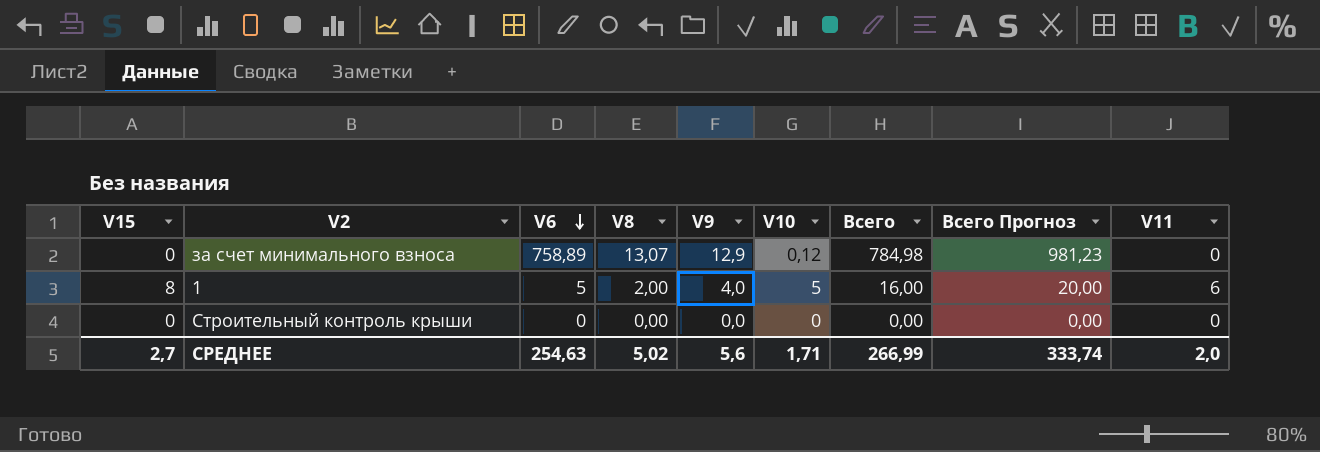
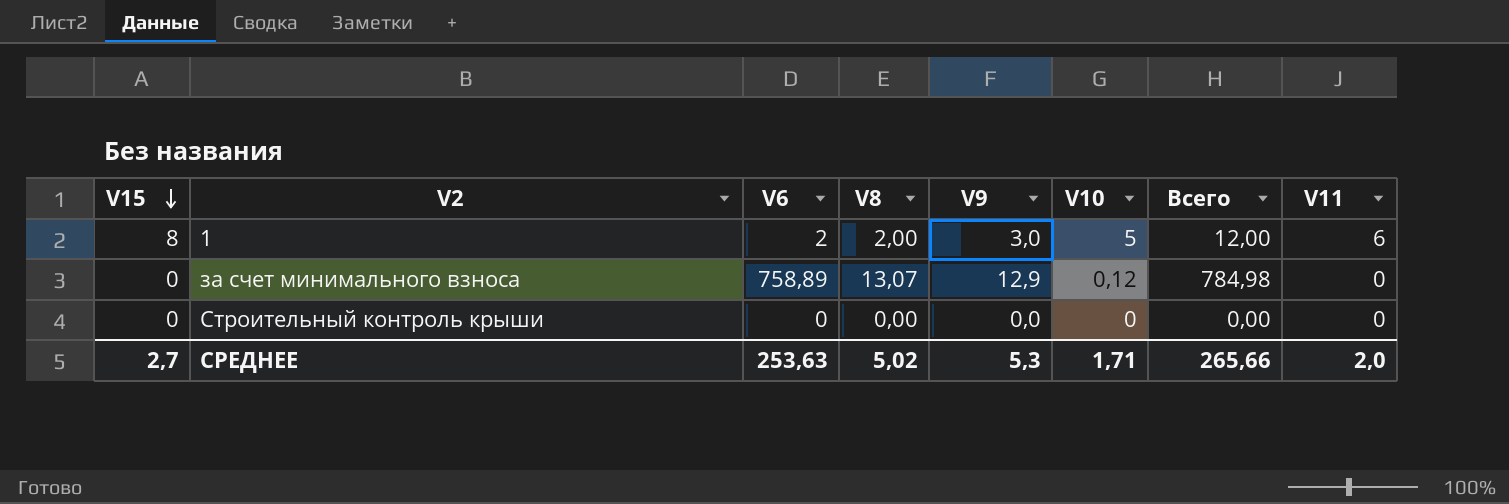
row order: V6 descending -> V15 descending
column Всего Прогноз | formula: [Всего] * 1,25 -> none
1 | V6: 5 -> 2
1 | V9: 4,0 -> 3,0
1 | Всего: 16,00 -> 12,00
СРЕДНЕЕ | V6: 254,63 -> 253,63
СРЕДНЕЕ | V9: 5,6 -> 5,3
СРЕДНЕЕ | Всего: 266,99 -> 265,66

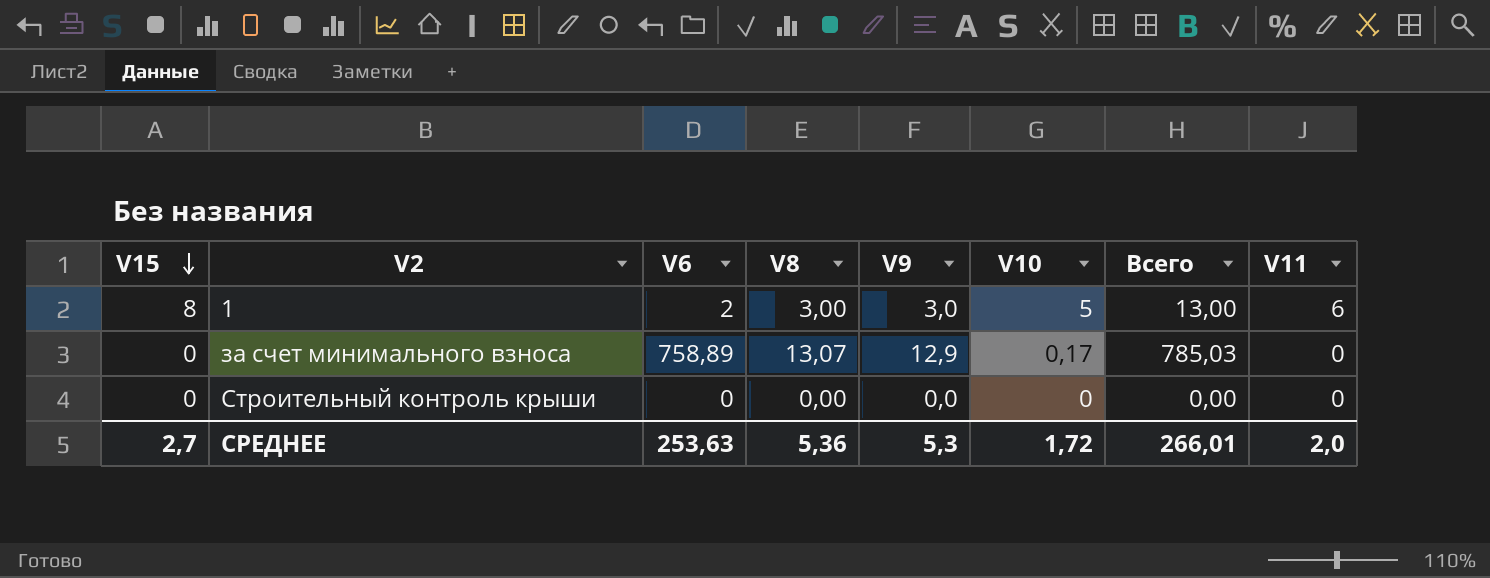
1 | V8: 2,00 -> 3,00
1 | Всего: 12,00 -> 13,00
за счет минимального взноса | V10: 0,12 -> 0,17
за счет минимального взноса | Всего: 784,98 -> 785,03
СРЕДНЕЕ | V8: 5,02 -> 5,36
СРЕДНЕЕ | V10: 1,71 -> 1,72
СРЕДНЕЕ | Всего: 265,66 -> 266,01

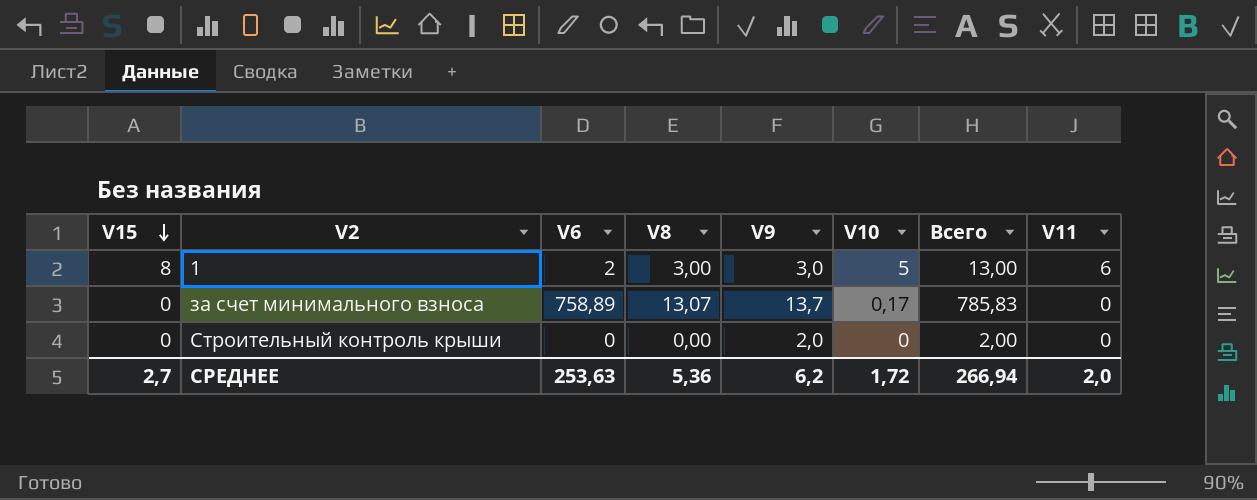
за счет минимального взноса | V9: 12,9 -> 13,7
за счет минимального взноса | Всего: 785,03 -> 785,83
Строительный контроль крыши | V9: 0,0 -> 2,0
Строительный контроль крыши | Всего: 0,00 -> 2,00
СРЕДНЕЕ | V9: 5,3 -> 6,2
СРЕДНЕЕ | Всего: 266,01 -> 266,94

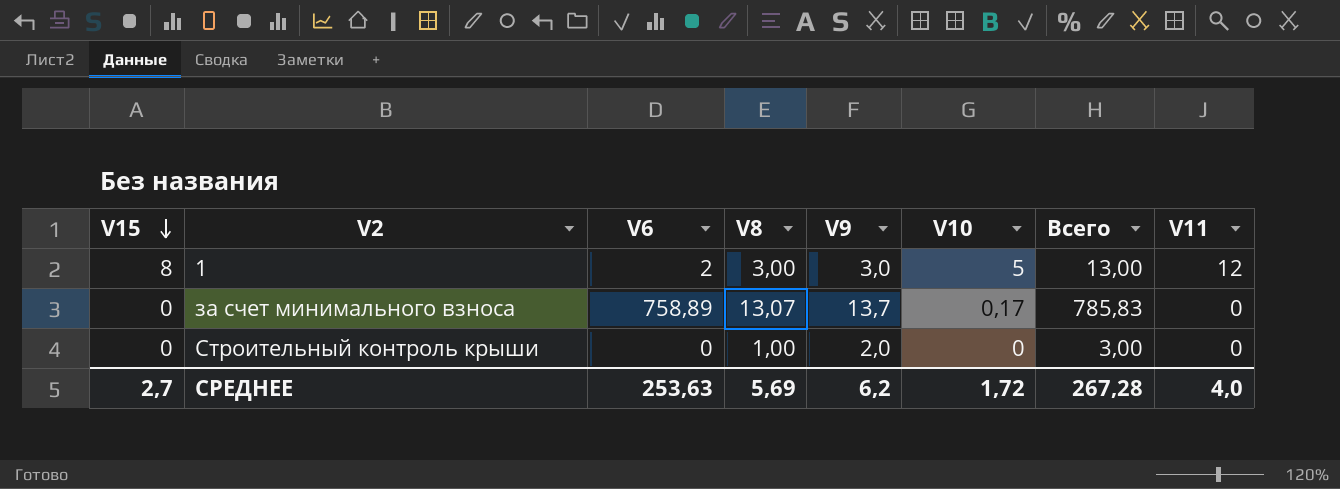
1 | V11: 6 -> 12
Строительный контроль крыши | V8: 0,00 -> 1,00
Строительный контроль крыши | Всего: 2,00 -> 3,00
СРЕДНЕЕ | V8: 5,36 -> 5,69
СРЕДНЕЕ | Всего: 266,94 -> 267,28
СРЕДНЕЕ | V11: 2,0 -> 4,0

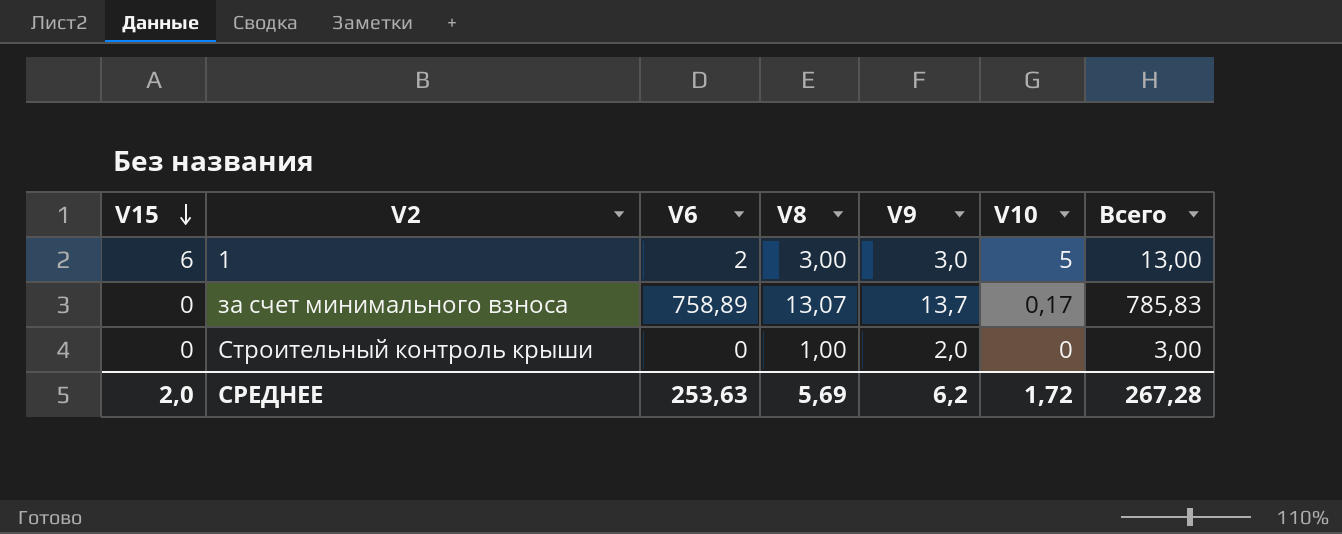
column V11 | position: 8 -> none
1 | V15: 8 -> 6
СРЕДНЕЕ | V15: 2,7 -> 2,0

